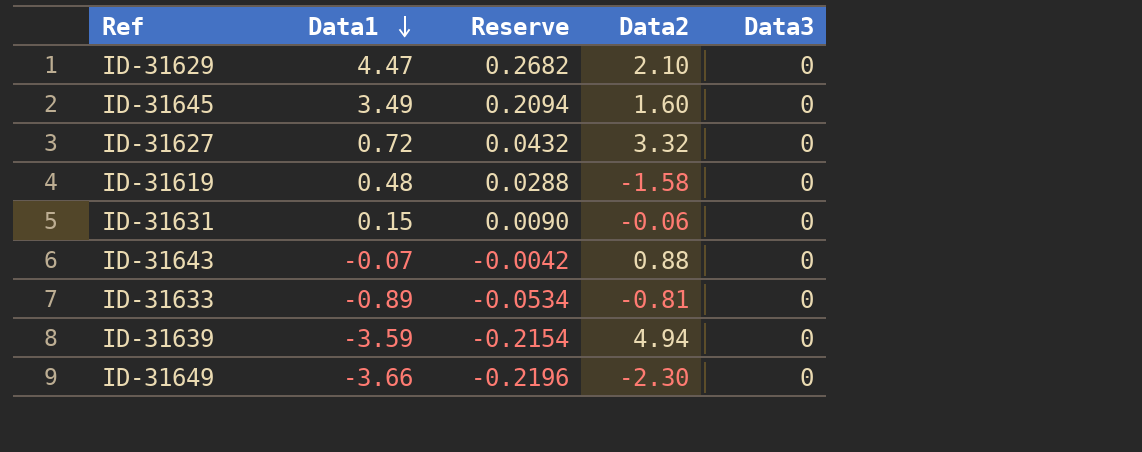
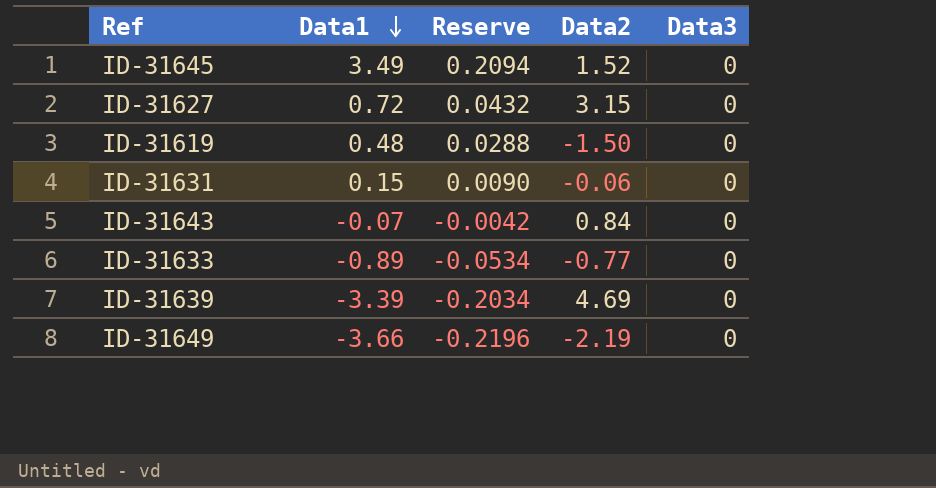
row ID-31629: 4.47 | 0.2682 | 2.10 | 0 -> none
ID-31645 | Data2: 1.60 -> 1.52
ID-31627 | Data2: 3.32 -> 3.15
ID-31619 | Data2: -1.58 -> -1.50
ID-31643 | Data2: 0.88 -> 0.84
ID-31633 | Data2: -0.81 -> -0.77
ID-31639 | Data1: -3.59 -> -3.39
ID-31639 | Reserve: -0.2154 -> -0.2034
ID-31639 | Data2: 4.94 -> 4.69
ID-31649 | Data2: -2.30 -> -2.19

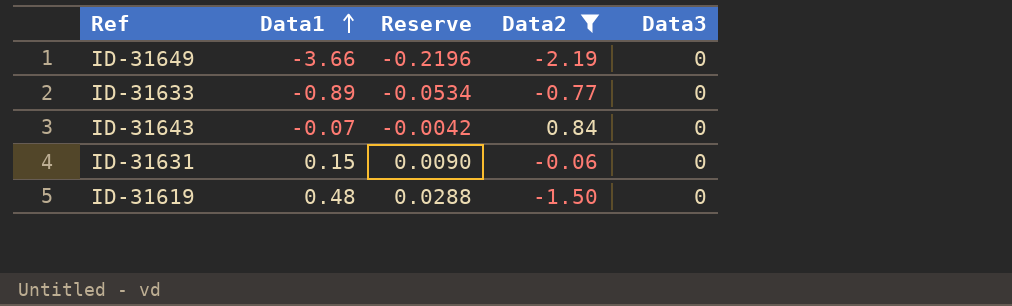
filter: none -> Data2 <= 0.84
row order: Data1 descending -> Data1 ascending

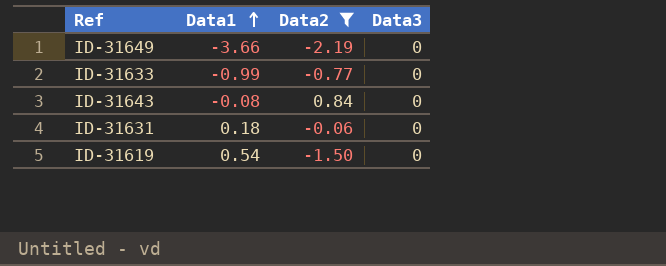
column Reserve | formula: [Data1] * 0.06 -> none
ID-31633 | Data1: -0.89 -> -0.99
ID-31643 | Data1: -0.07 -> -0.08
ID-31631 | Data1: 0.15 -> 0.18
ID-31619 | Data1: 0.48 -> 0.54

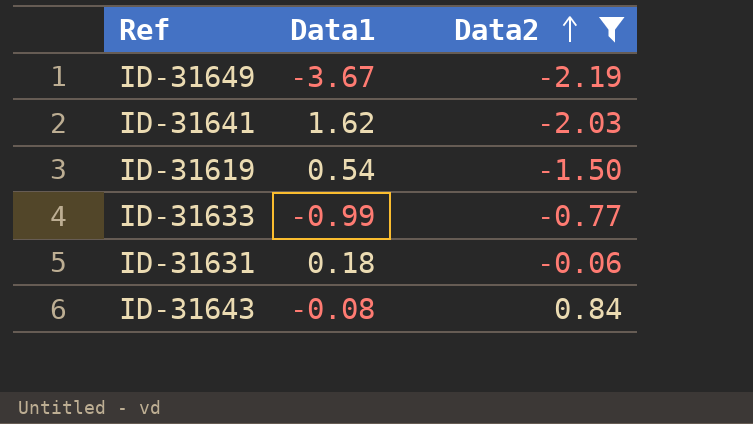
row order: Data1 ascending -> Data2 ascending
column Data3 | position: 4 -> none
ID-31649 | Data1: -3.66 -> -3.67
row ID-31641: none -> 1.62 | -2.03

